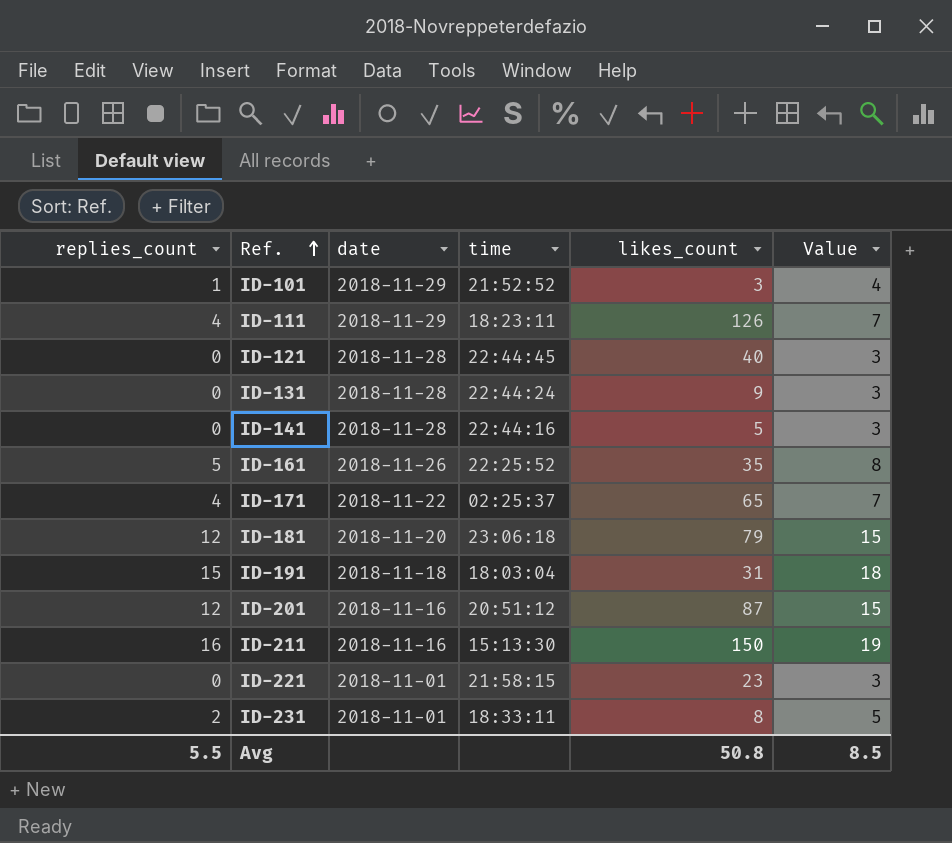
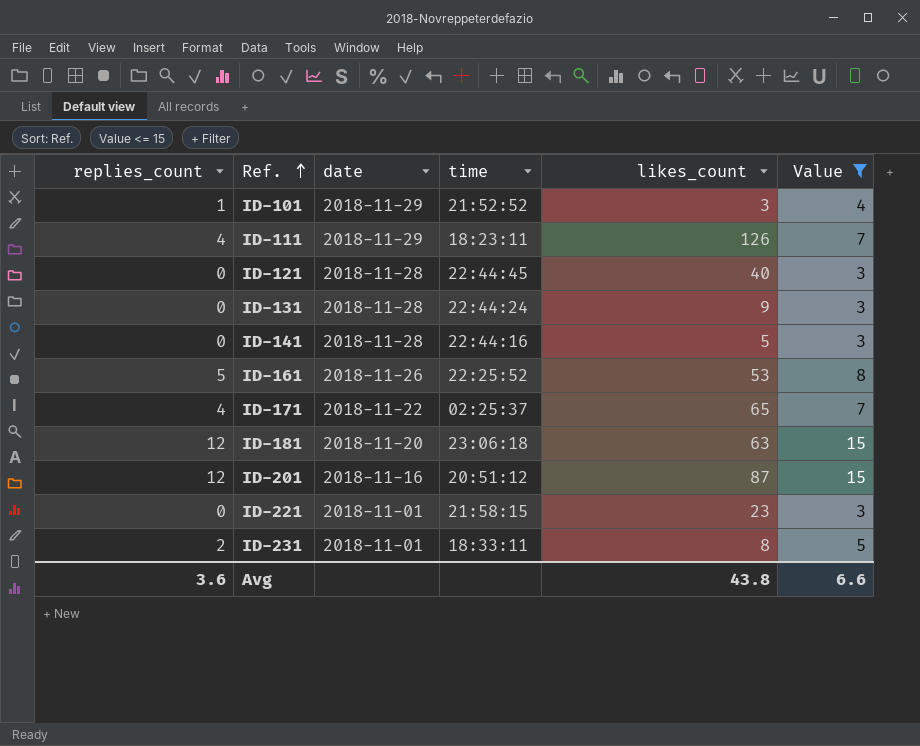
filter: none -> Value <= 15
ID-161 | likes_count: 35 -> 53
ID-181 | likes_count: 79 -> 63
Avg | replies_count: 5.5 -> 3.6
Avg | likes_count: 50.8 -> 43.8
Avg | Value: 8.5 -> 6.6

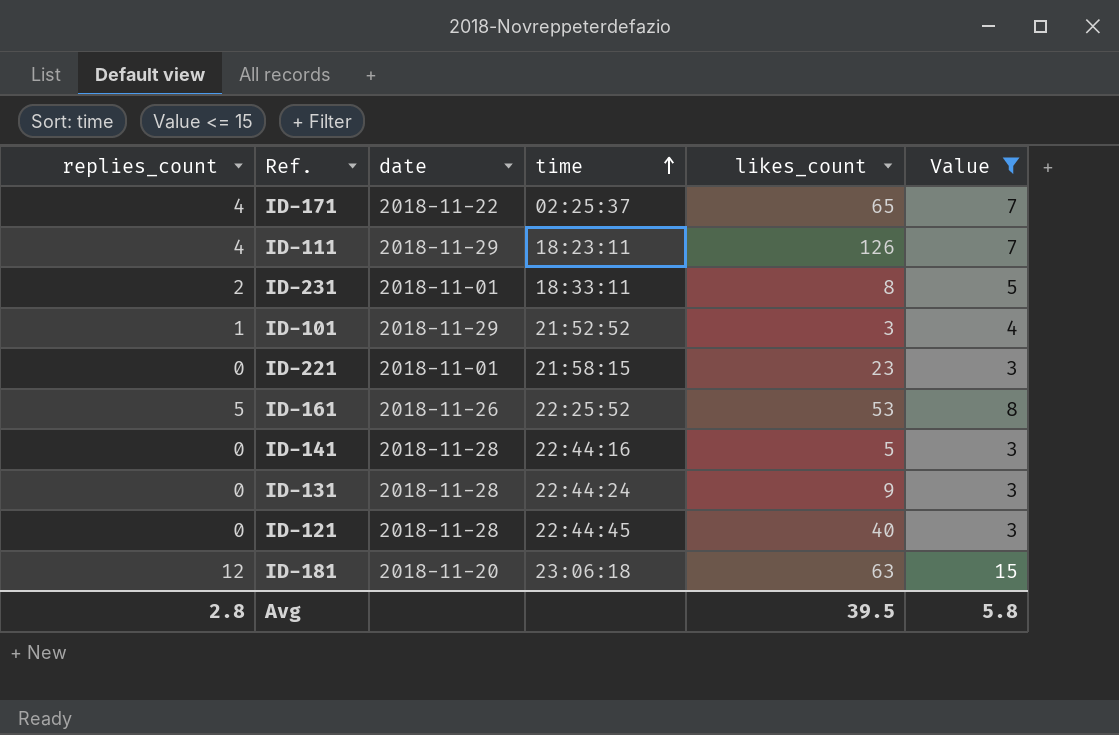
row order: Ref. ascending -> time ascending
row ID-201: 12 | 2018-11-16 | 20:51:12 | 87 | 15 -> none
Avg | replies_count: 3.6 -> 2.8
Avg | likes_count: 43.8 -> 39.5
Avg | Value: 6.6 -> 5.8

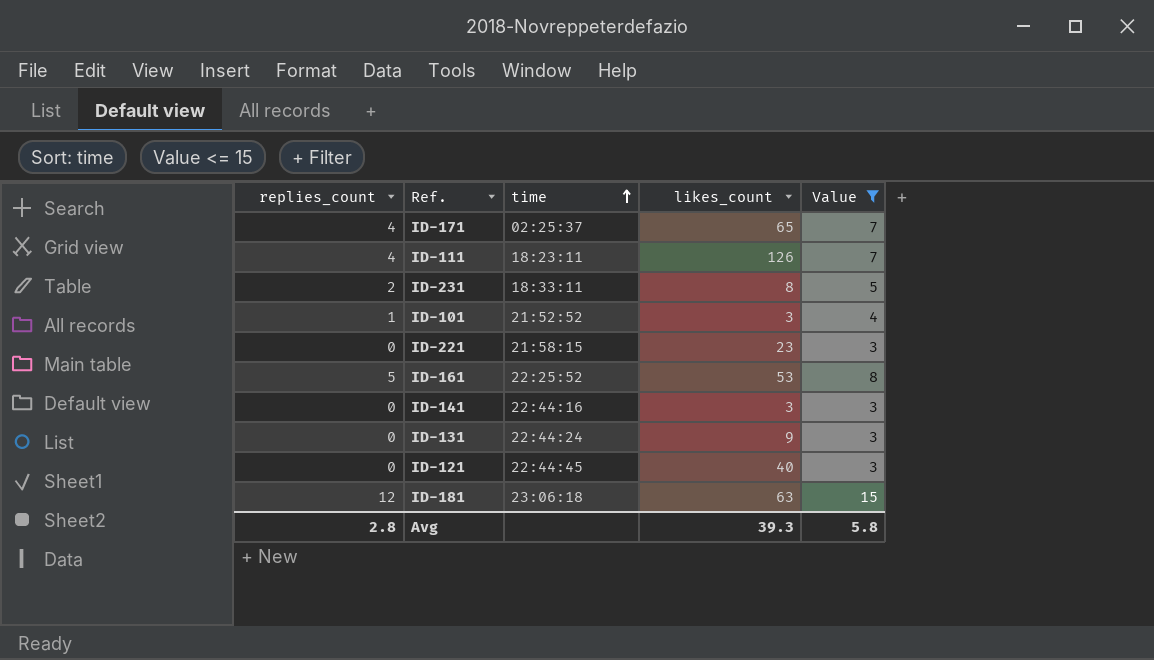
column date | position: 3 -> none
ID-141 | likes_count: 5 -> 3
Avg | likes_count: 39.5 -> 39.3

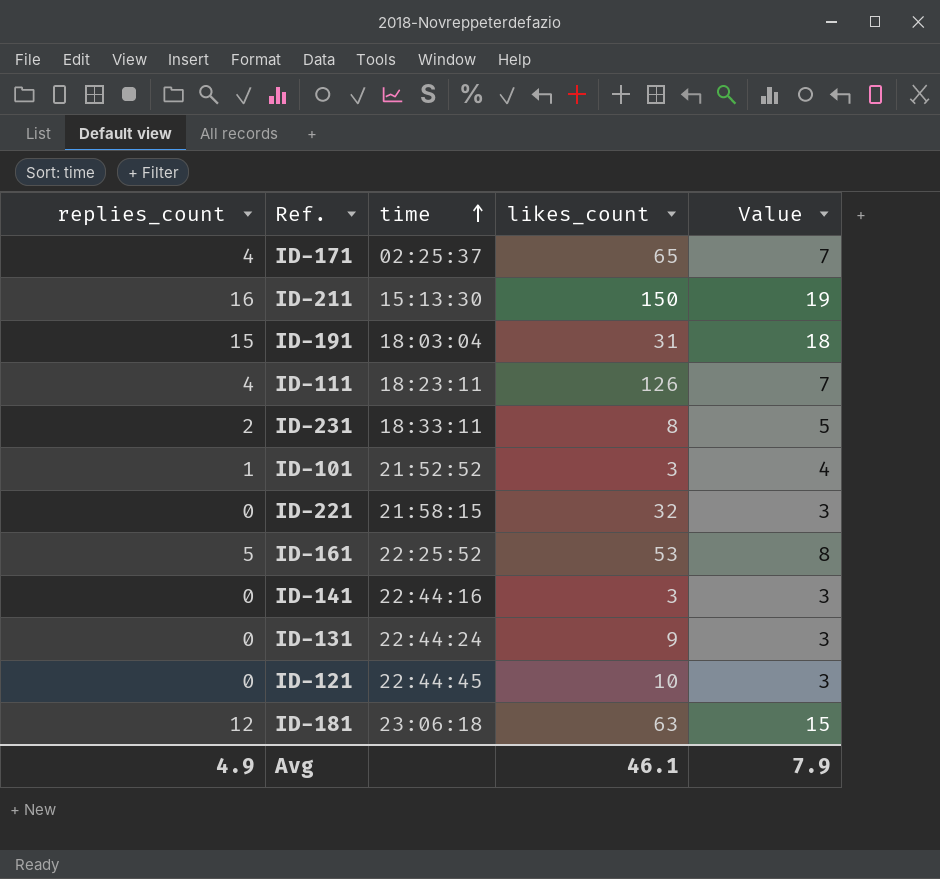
filter: Value <= 15 -> none
ID-221 | likes_count: 23 -> 32
ID-121 | likes_count: 40 -> 10
Avg | replies_count: 2.8 -> 4.9
Avg | likes_count: 39.3 -> 46.1
Avg | Value: 5.8 -> 7.9

